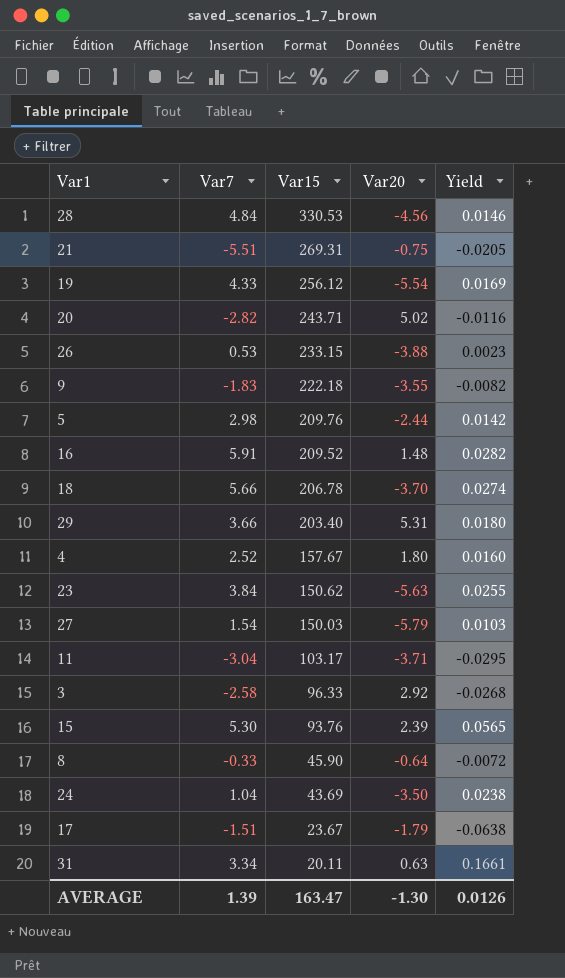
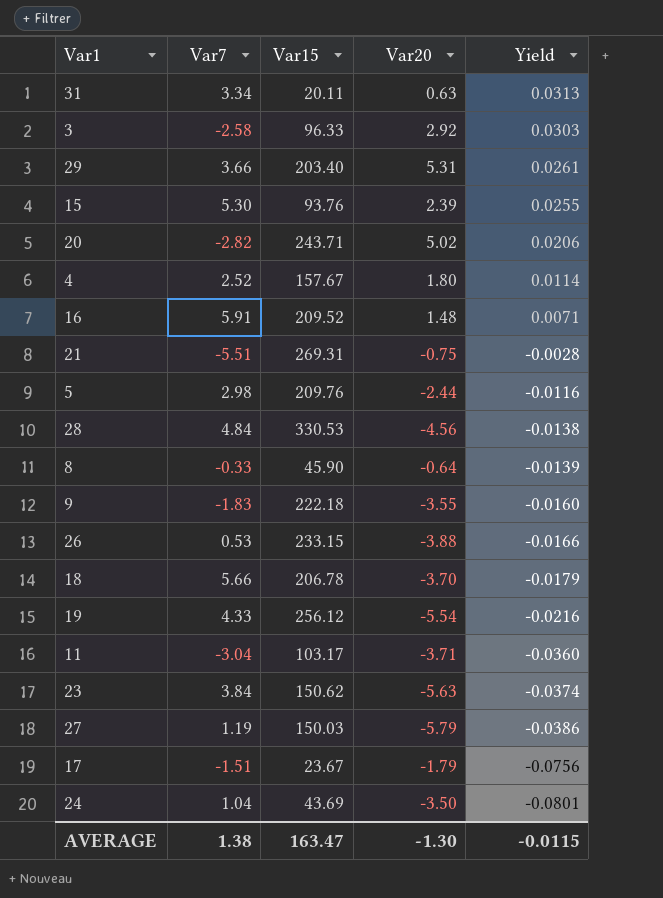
row order: Var15 descending -> Yield descending
column Yield | formula: [Var7] / [Var15] -> [Var20] / [Var15]
27 | Var7: 1.54 -> 1.19
AVERAGE | Var7: 1.39 -> 1.38
AVERAGE | Yield: 0.0126 -> -0.0115

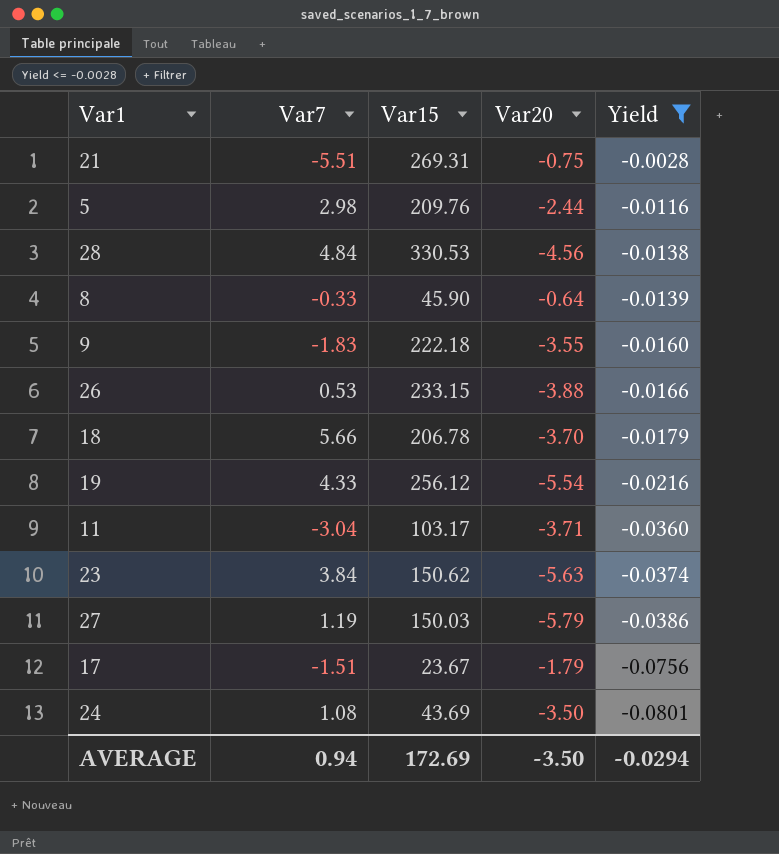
filter: none -> Yield <= -0.0028
24 | Var7: 1.04 -> 1.08
AVERAGE | Var7: 1.38 -> 0.94
AVERAGE | Var15: 163.47 -> 172.69
AVERAGE | Var20: -1.30 -> -3.50
AVERAGE | Yield: -0.0115 -> -0.0294

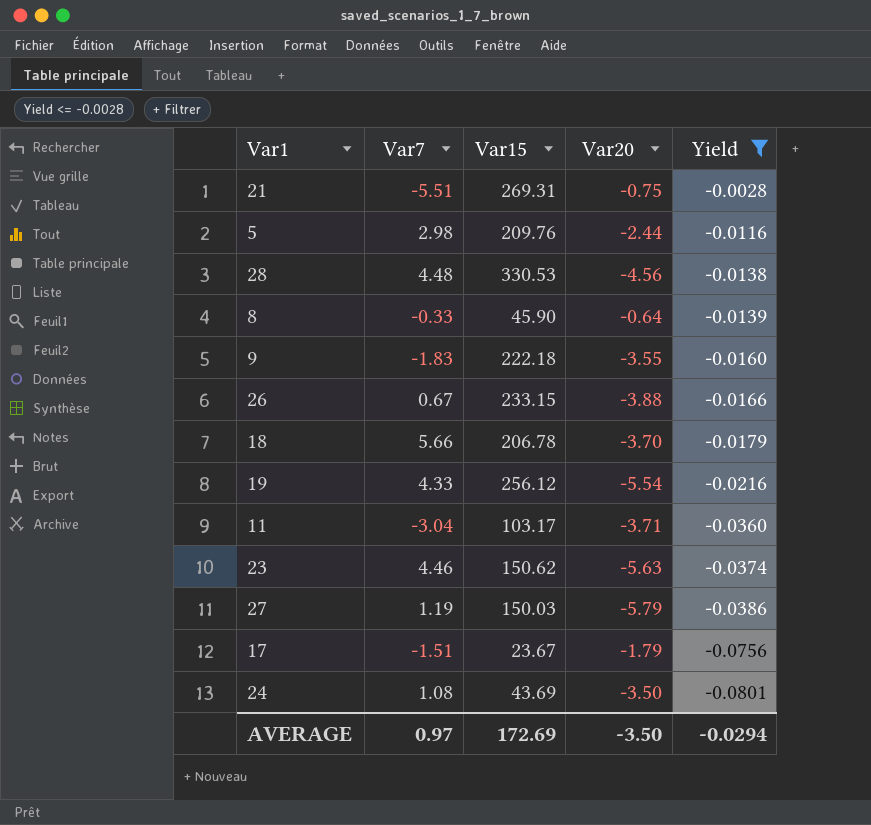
28 | Var7: 4.84 -> 4.48
26 | Var7: 0.53 -> 0.67
23 | Var7: 3.84 -> 4.46
AVERAGE | Var7: 0.94 -> 0.97

